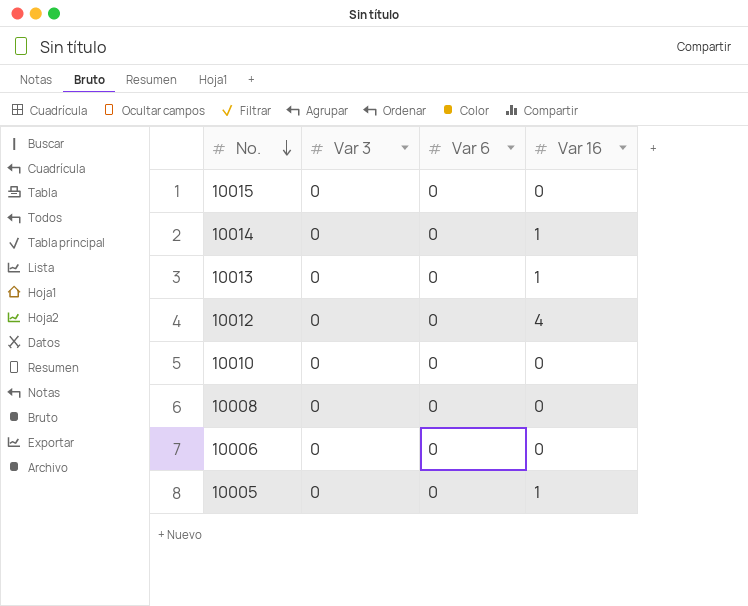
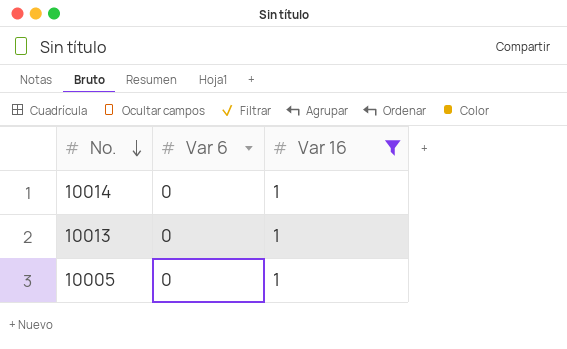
filter: none -> Var 16 = 1
column Var 3 | position: 2 -> none

